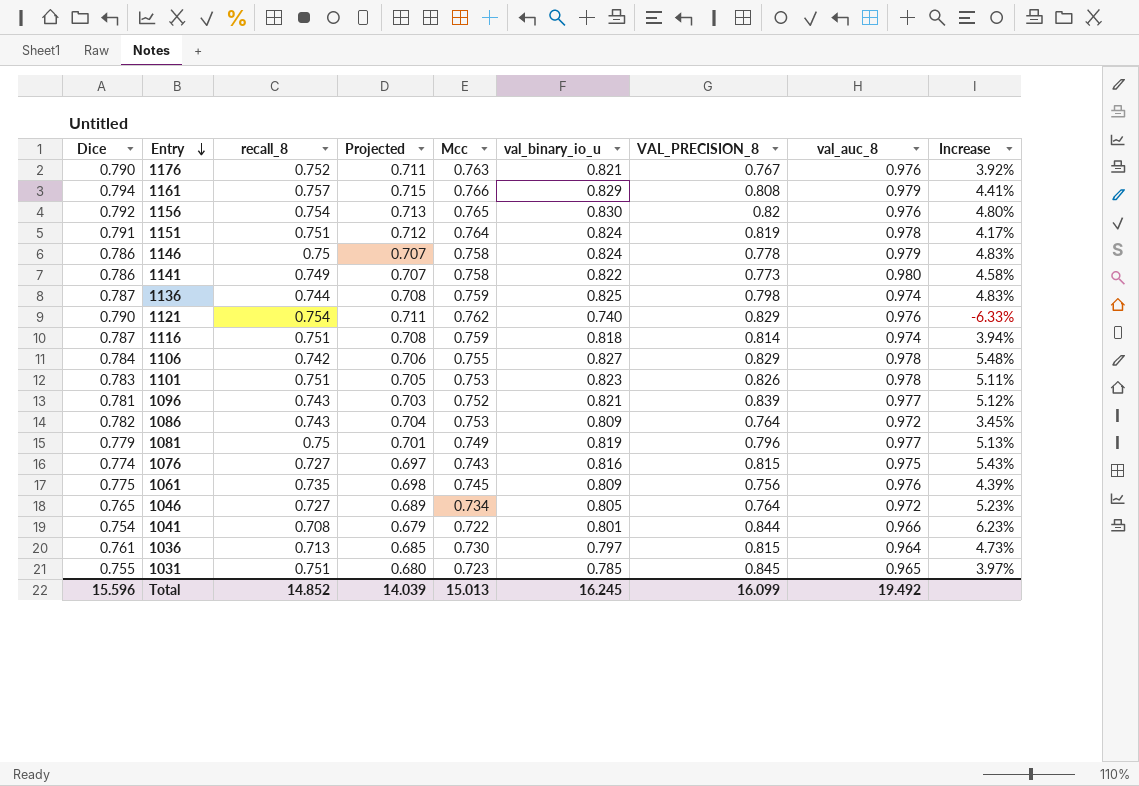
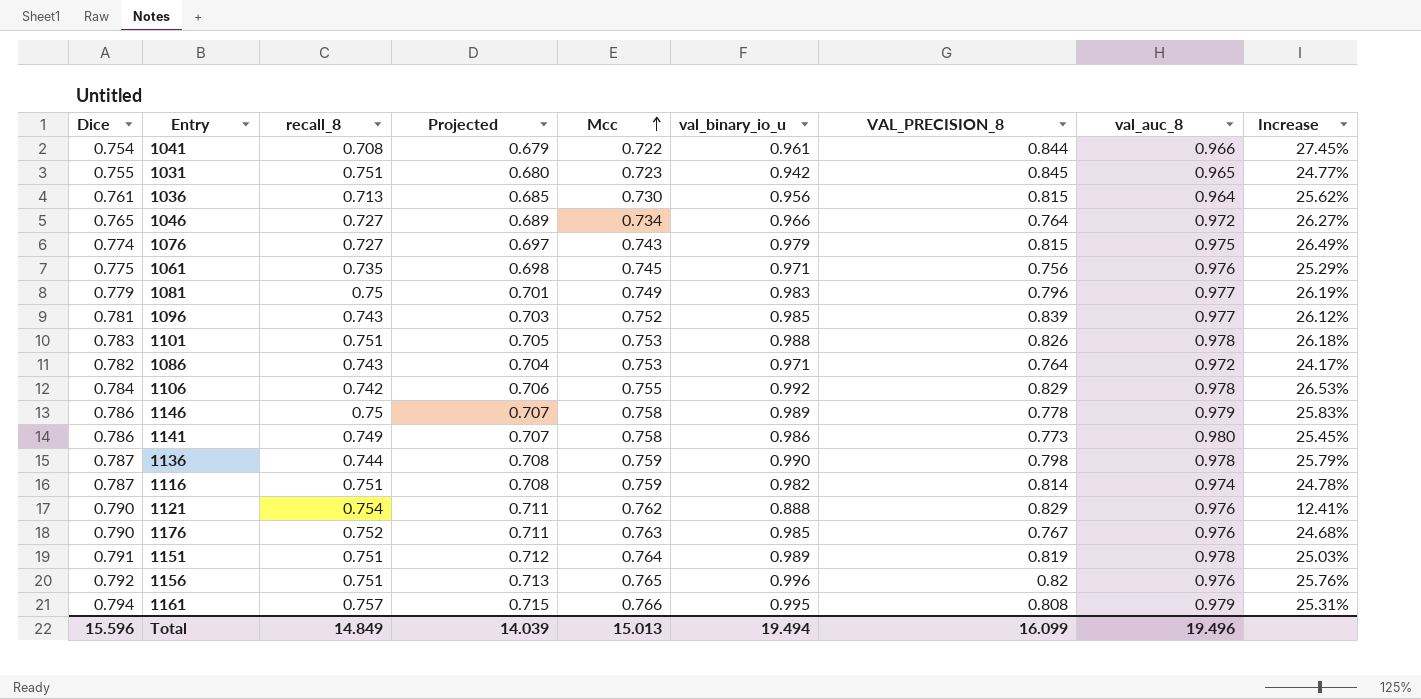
row order: Entry descending -> Mcc ascending
1041 | val_binary_io_u: 0.801 -> 0.961
1041 | Increase: 6.23% -> 27.45%
1031 | val_binary_io_u: 0.785 -> 0.942
1031 | Increase: 3.97% -> 24.77%
1036 | val_binary_io_u: 0.797 -> 0.956
1036 | Increase: 4.73% -> 25.62%
1046 | val_binary_io_u: 0.805 -> 0.966
1046 | Increase: 5.23% -> 26.27%
1076 | val_binary_io_u: 0.816 -> 0.979
1076 | Increase: 5.43% -> 26.49%
1061 | val_binary_io_u: 0.809 -> 0.971
1061 | Increase: 4.39% -> 25.29%
1081 | val_binary_io_u: 0.819 -> 0.983
1081 | Increase: 5.13% -> 26.19%
1096 | val_binary_io_u: 0.821 -> 0.985
1096 | Increase: 5.12% -> 26.12%
1101 | val_binary_io_u: 0.823 -> 0.988
1101 | Increase: 5.11% -> 26.18%
1086 | val_binary_io_u: 0.809 -> 0.971
1086 | Increase: 3.45% -> 24.17%
1106 | val_binary_io_u: 0.827 -> 0.992
1106 | Increase: 5.48% -> 26.53%
1146 | val_binary_io_u: 0.824 -> 0.989
1146 | Increase: 4.83% -> 25.83%
1141 | val_binary_io_u: 0.822 -> 0.986
1141 | Increase: 4.58% -> 25.45%
1136 | val_binary_io_u: 0.825 -> 0.990
1136 | val_auc_8: 0.974 -> 0.978
1136 | Increase: 4.83% -> 25.79%
1116 | val_binary_io_u: 0.818 -> 0.982
1116 | Increase: 3.94% -> 24.78%
1121 | val_binary_io_u: 0.740 -> 0.888
1121 | Increase: -6.33% -> 12.41%
1176 | val_binary_io_u: 0.821 -> 0.985
1176 | Increase: 3.92% -> 24.68%
1151 | val_binary_io_u: 0.824 -> 0.989
1151 | Increase: 4.17% -> 25.03%
1156 | recall_8: 0.754 -> 0.751
1156 | val_binary_io_u: 0.830 -> 0.996
1156 | Increase: 4.80% -> 25.76%
1161 | val_binary_io_u: 0.829 -> 0.995
1161 | Increase: 4.41% -> 25.31%
Total | recall_8: 14.852 -> 14.849
Total | val_binary_io_u: 16.245 -> 19.494
Total | val_auc_8: 19.492 -> 19.496

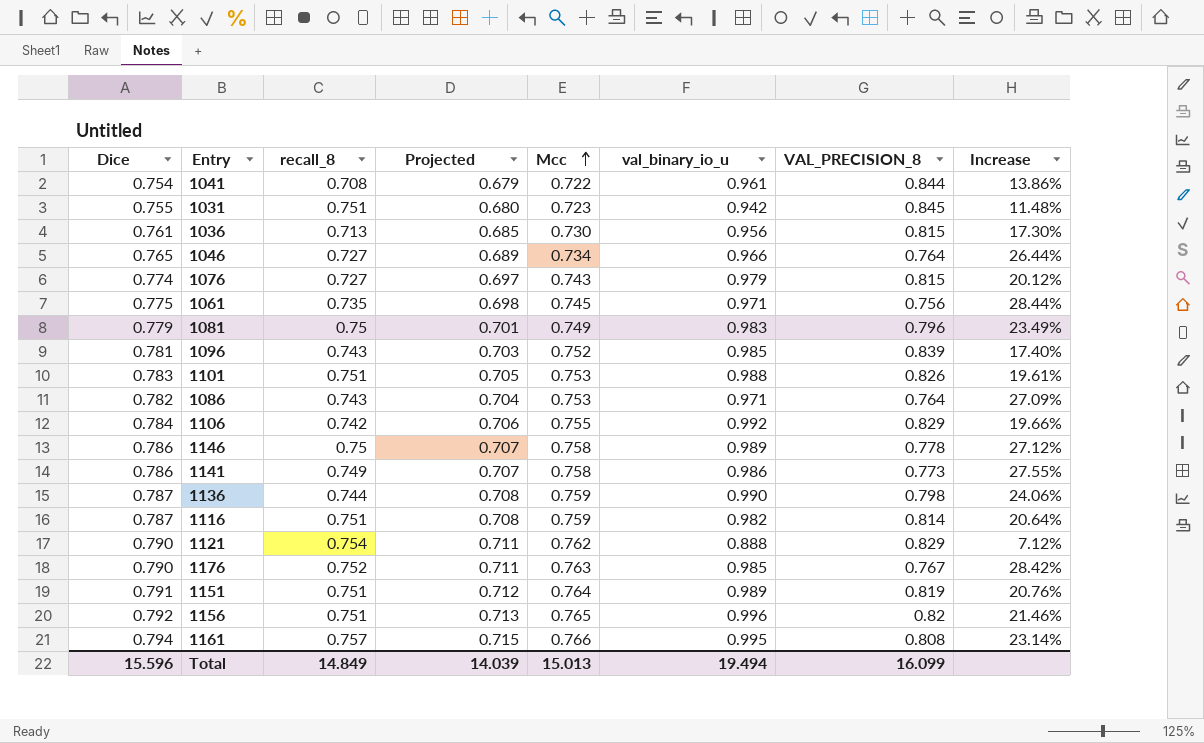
column val_auc_8 | position: 8 -> none
column Increase | formula: ([val_binary_io_u] - [Dice]) / [Dice] -> ([val_binary_io_u] - [VAL_PRECISION_8]) / [VAL_PRECISION_8]

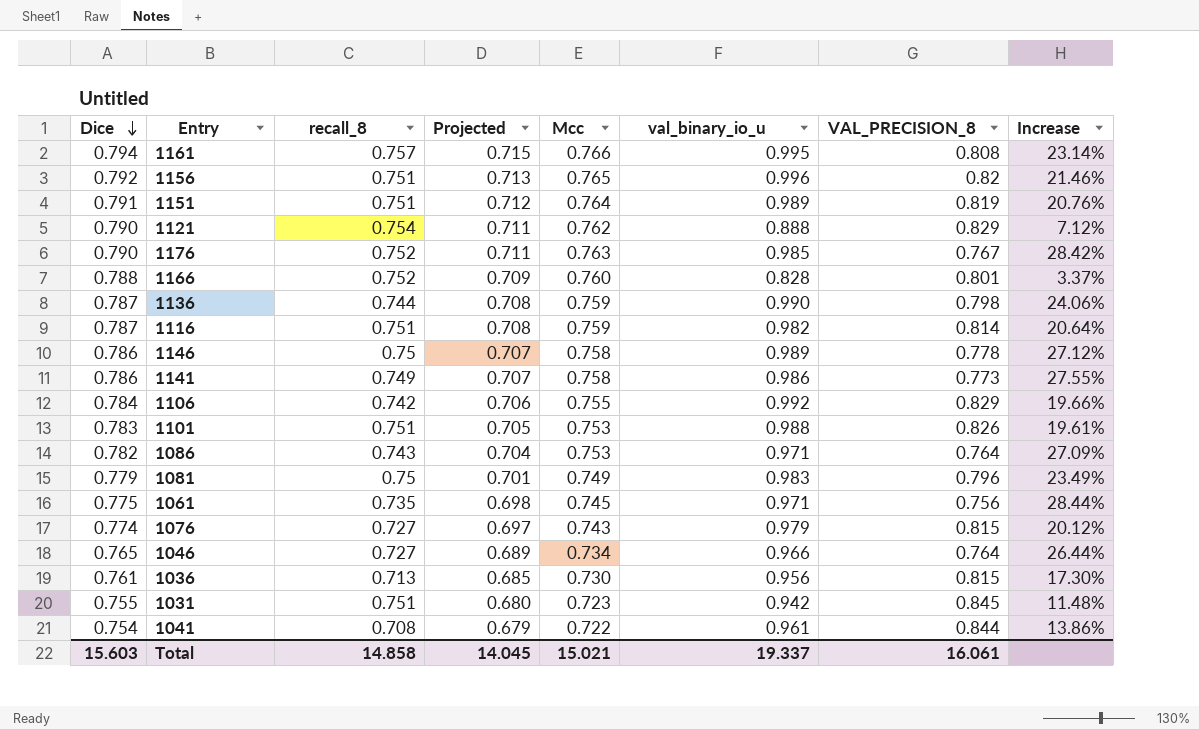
row order: Mcc ascending -> Dice descending
row 1096: 0.781 | 0.743 | 0.703 | 0.752 | 0.985 | 0.839 | 17.40% -> none
row 1166: none -> 0.788 | 0.752 | 0.709 | 0.760 | 0.828 | 0.801 | 3.37%
Total | Dice: 15.596 -> 15.603
Total | recall_8: 14.849 -> 14.858
Total | Projected: 14.039 -> 14.045
Total | Mcc: 15.013 -> 15.021
Total | val_binary_io_u: 19.494 -> 19.337
Total | VAL_PRECISION_8: 16.099 -> 16.061

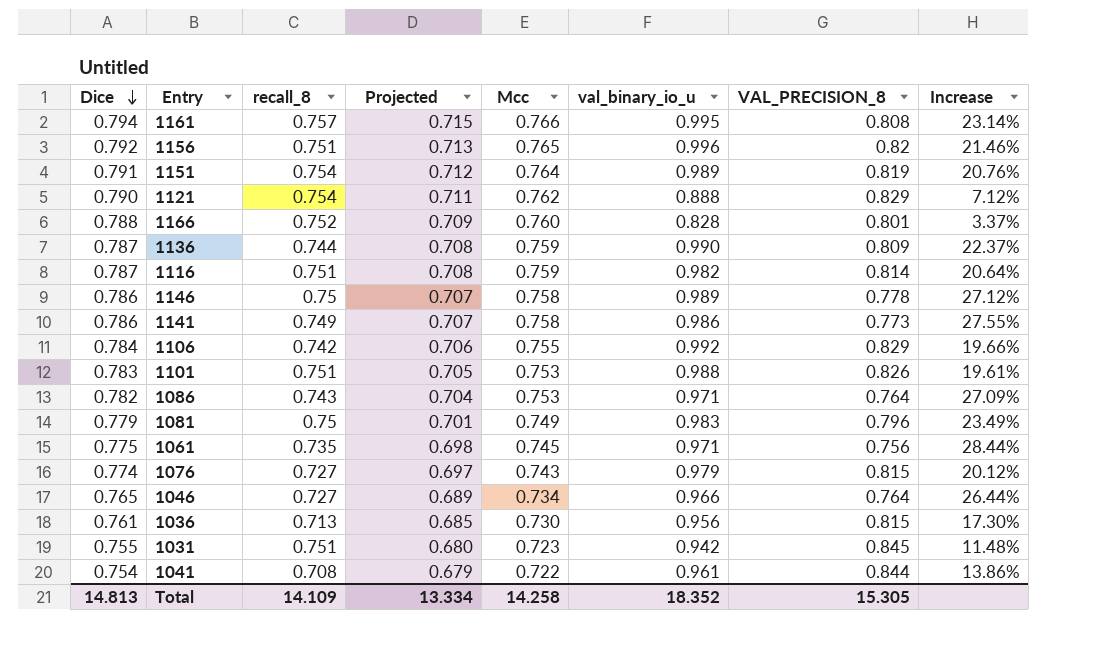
row 1176: 0.790 | 0.752 | 0.711 | 0.763 | 0.985 | 0.767 | 28.42% -> none
1151 | recall_8: 0.751 -> 0.754
1136 | VAL_PRECISION_8: 0.798 -> 0.809
1136 | Increase: 24.06% -> 22.37%
Total | Dice: 15.603 -> 14.813
Total | recall_8: 14.858 -> 14.109
Total | Projected: 14.045 -> 13.334
Total | Mcc: 15.021 -> 14.258
Total | val_binary_io_u: 19.337 -> 18.352
Total | VAL_PRECISION_8: 16.061 -> 15.305

